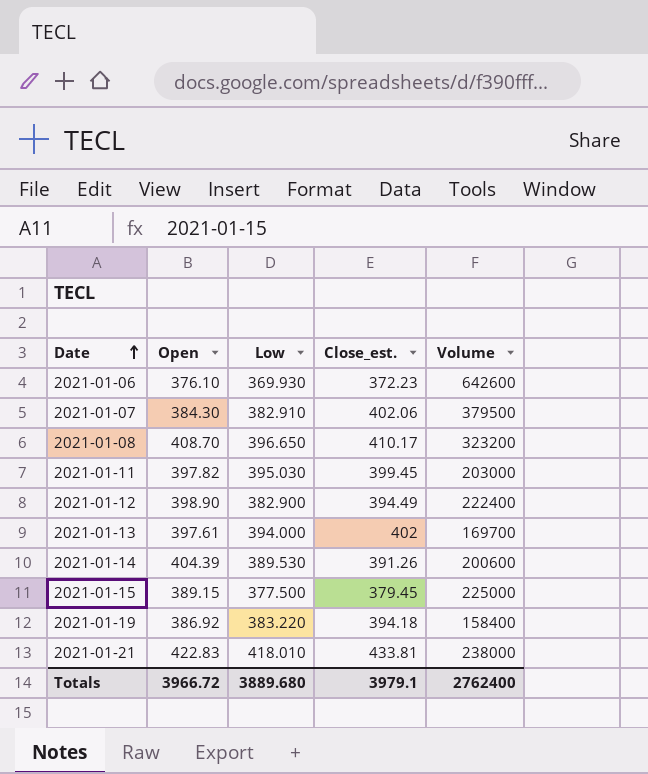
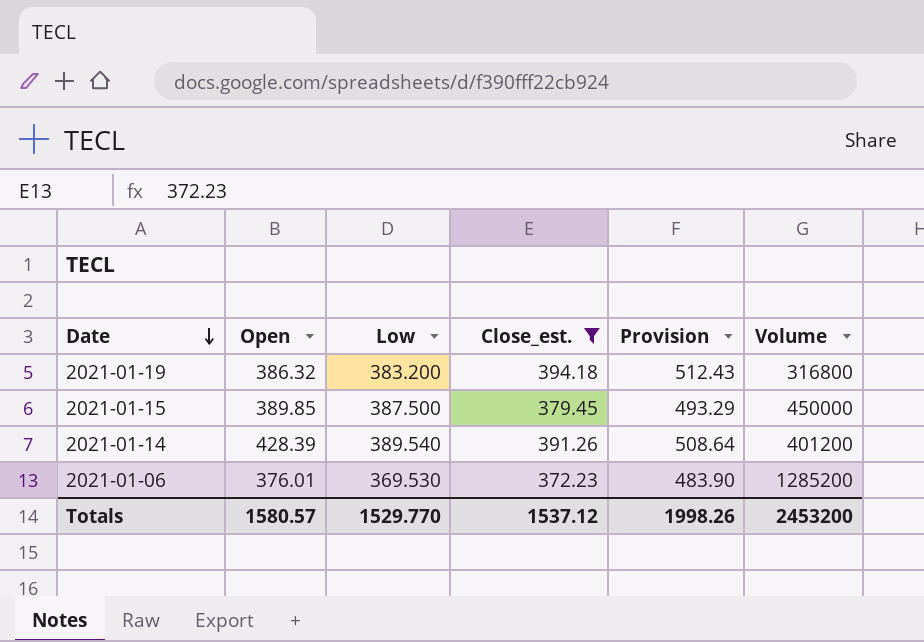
filter: none -> Close_est. <= 394.18
row order: Date ascending -> Date descending
column Provision | formula: none -> [Close_est.] * 1.3
2021-01-19 | Open: 386.92 -> 386.32
2021-01-19 | Low: 383.220 -> 383.200
2021-01-19 | Volume: 158400 -> 316800
2021-01-15 | Open: 389.15 -> 389.85
2021-01-15 | Low: 377.500 -> 387.500
2021-01-15 | Volume: 225000 -> 450000
2021-01-14 | Open: 404.39 -> 428.39
2021-01-14 | Low: 389.530 -> 389.540
2021-01-14 | Volume: 200600 -> 401200
2021-01-06 | Open: 376.10 -> 376.01
2021-01-06 | Low: 369.930 -> 369.530
2021-01-06 | Volume: 642600 -> 1285200
Totals | Open: 3966.72 -> 1580.57
Totals | Low: 3889.680 -> 1529.770
Totals | Close_est.: 3979.1 -> 1537.12
Totals | Volume: 2762400 -> 2453200

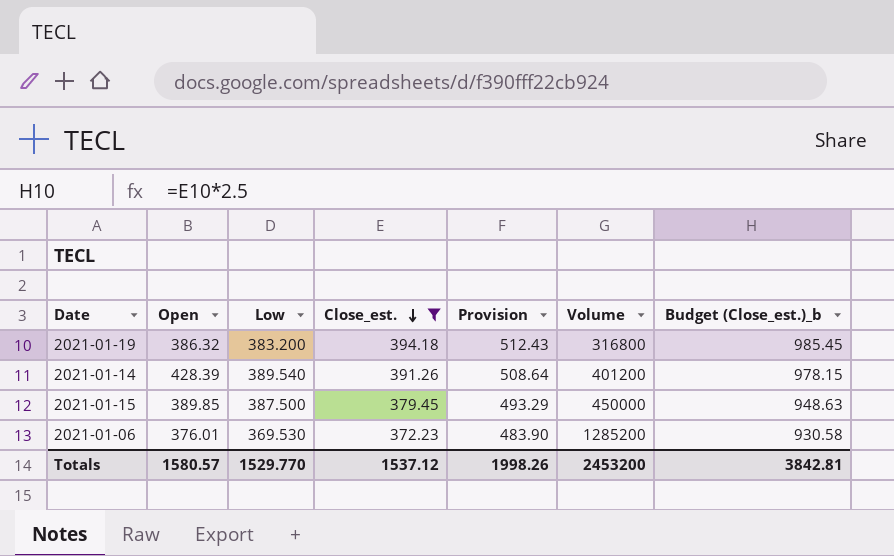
row order: Date descending -> Close_est. descending
column Budget (Close_est.)_b | formula: none -> [Close_est.] * 2.5

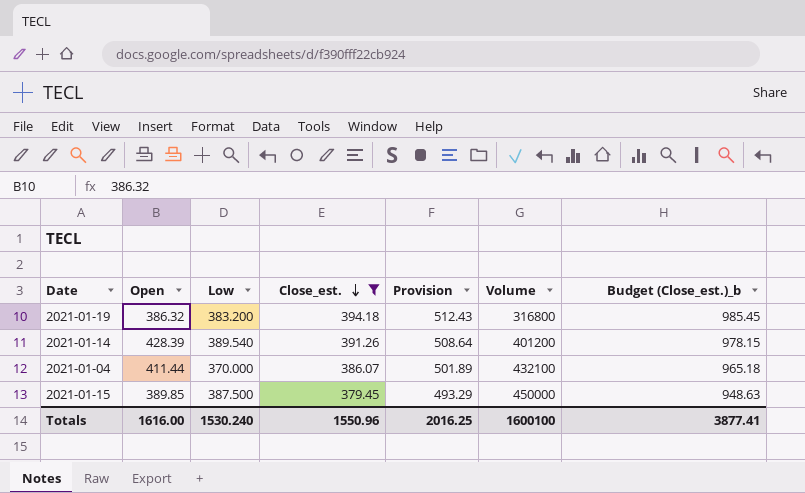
row 2021-01-06: 376.01 | 369.530 | 372.23 | 483.90 | 1285200 | 930.58 -> none
row 2021-01-04: none -> 411.44 | 370.000 | 386.07 | 501.89 | 432100 | 965.18
Totals | Open: 1580.57 -> 1616.00
Totals | Low: 1529.770 -> 1530.240
Totals | Close_est.: 1537.12 -> 1550.96
Totals | Provision: 1998.26 -> 2016.25
Totals | Volume: 2453200 -> 1600100
Totals | Budget (Close_est.)_b: 3842.81 -> 3877.41

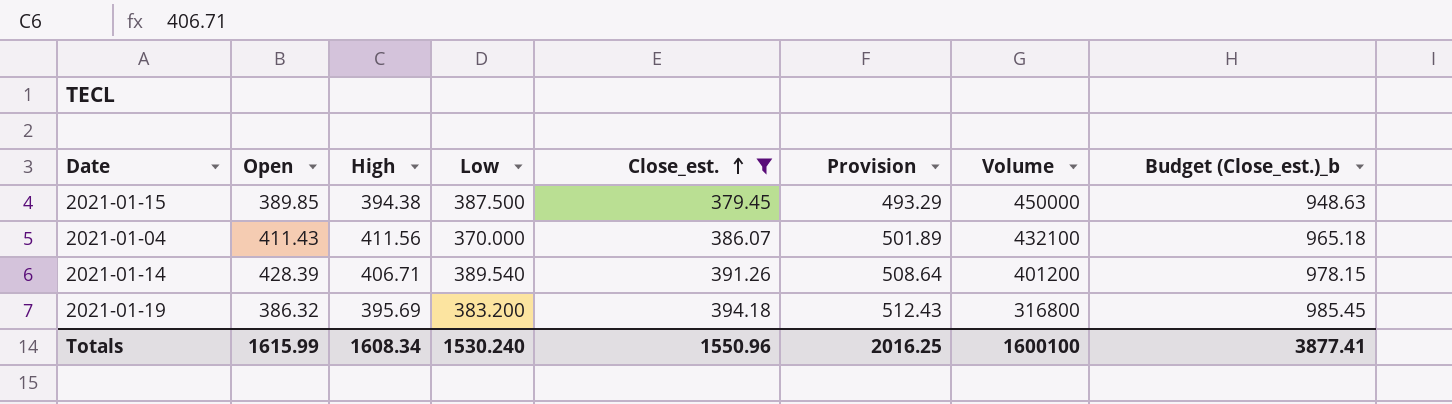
row order: Close_est. descending -> Close_est. ascending
column High | position: none -> 3
2021-01-04 | Open: 411.44 -> 411.43
Totals | Open: 1616.00 -> 1615.99

